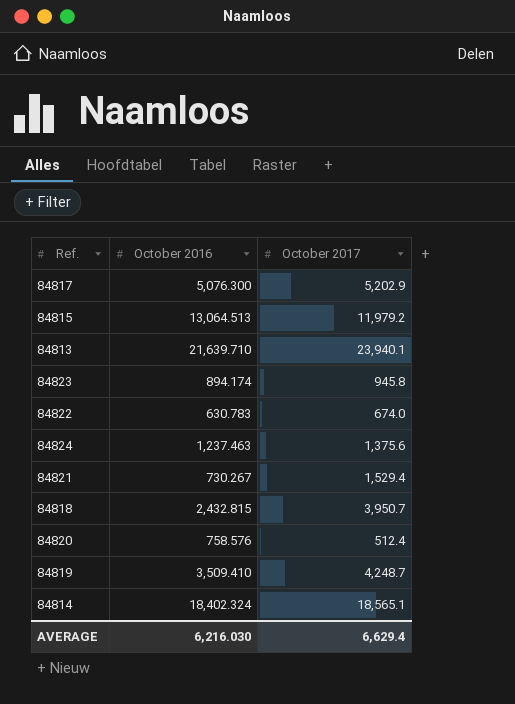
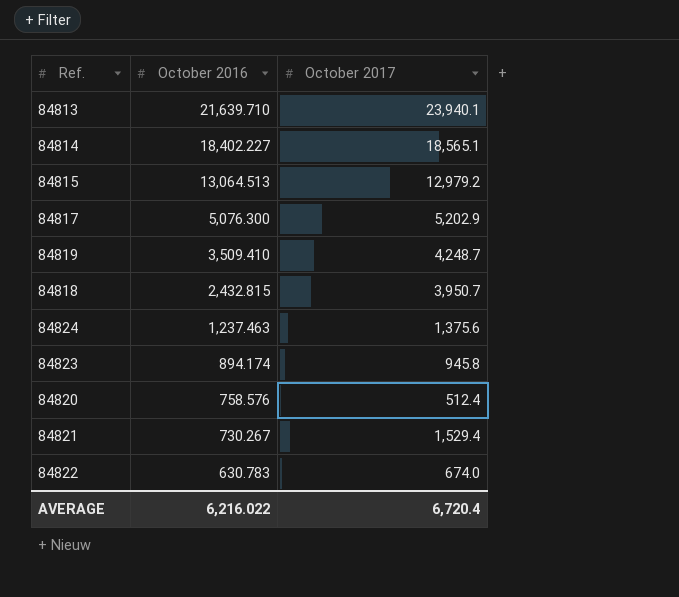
row order: none -> October 2016 descending
84814 | October 2016: 18,402.324 -> 18,402.227
84815 | October 2017: 11,979.2 -> 12,979.2
AVERAGE | October 2016: 6,216.030 -> 6,216.022
AVERAGE | October 2017: 6,629.4 -> 6,720.4

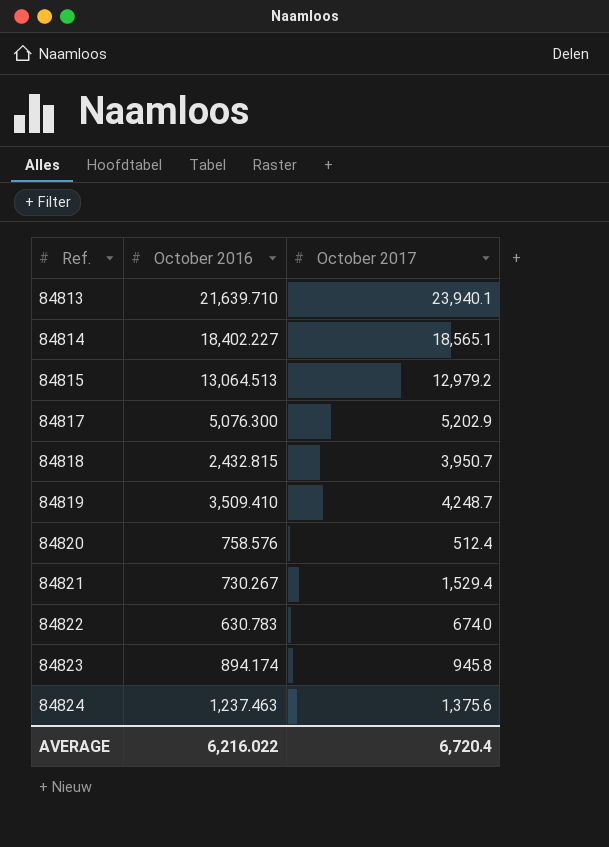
row order: October 2016 descending -> Ref. ascending

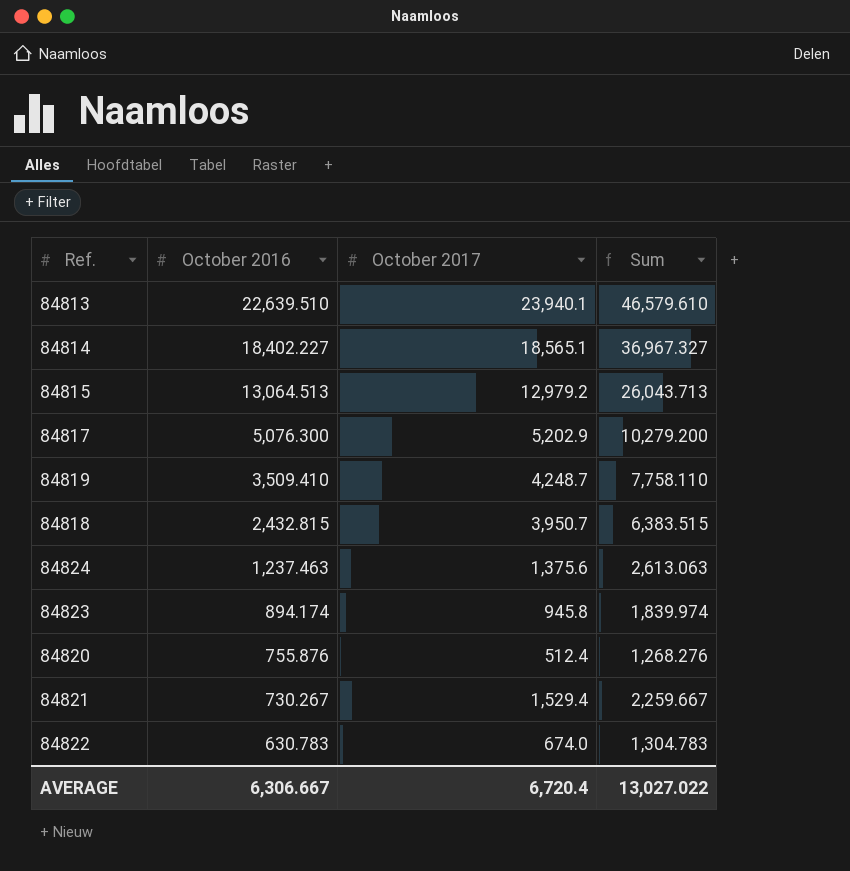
row order: Ref. ascending -> October 2016 descending
column Sum | formula: none -> [October 2016] + [October 2017]
84813 | October 2016: 21,639.710 -> 22,639.510
84820 | October 2016: 758.576 -> 755.876
AVERAGE | October 2016: 6,216.022 -> 6,306.667

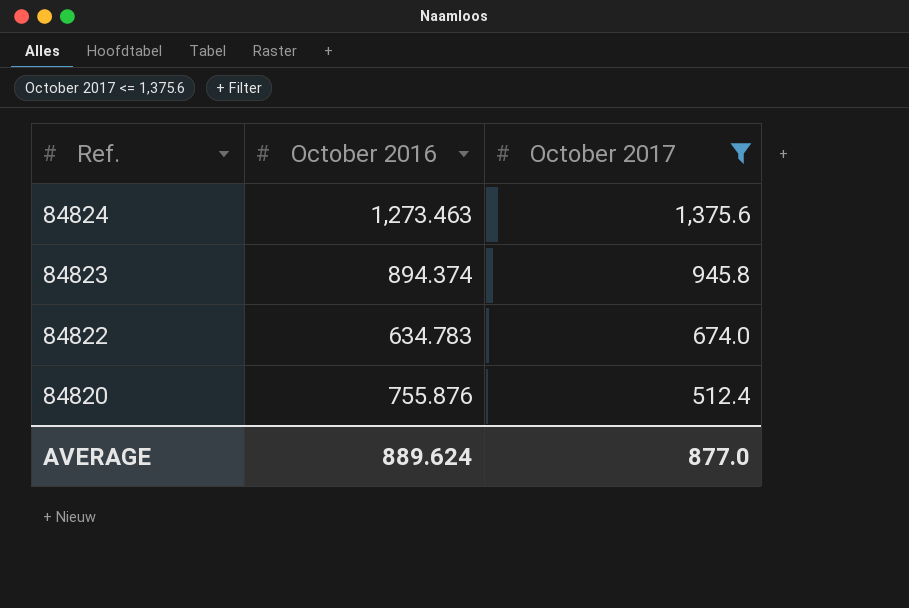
filter: none -> October 2017 <= 1,375.6
row order: October 2016 descending -> Ref. descending
column Sum | formula: [October 2016] + [October 2017] -> none
84824 | October 2016: 1,237.463 -> 1,273.463
84823 | October 2016: 894.174 -> 894.374
84822 | October 2016: 630.783 -> 634.783
AVERAGE | October 2016: 6,306.667 -> 889.624
AVERAGE | October 2017: 6,720.4 -> 877.0

